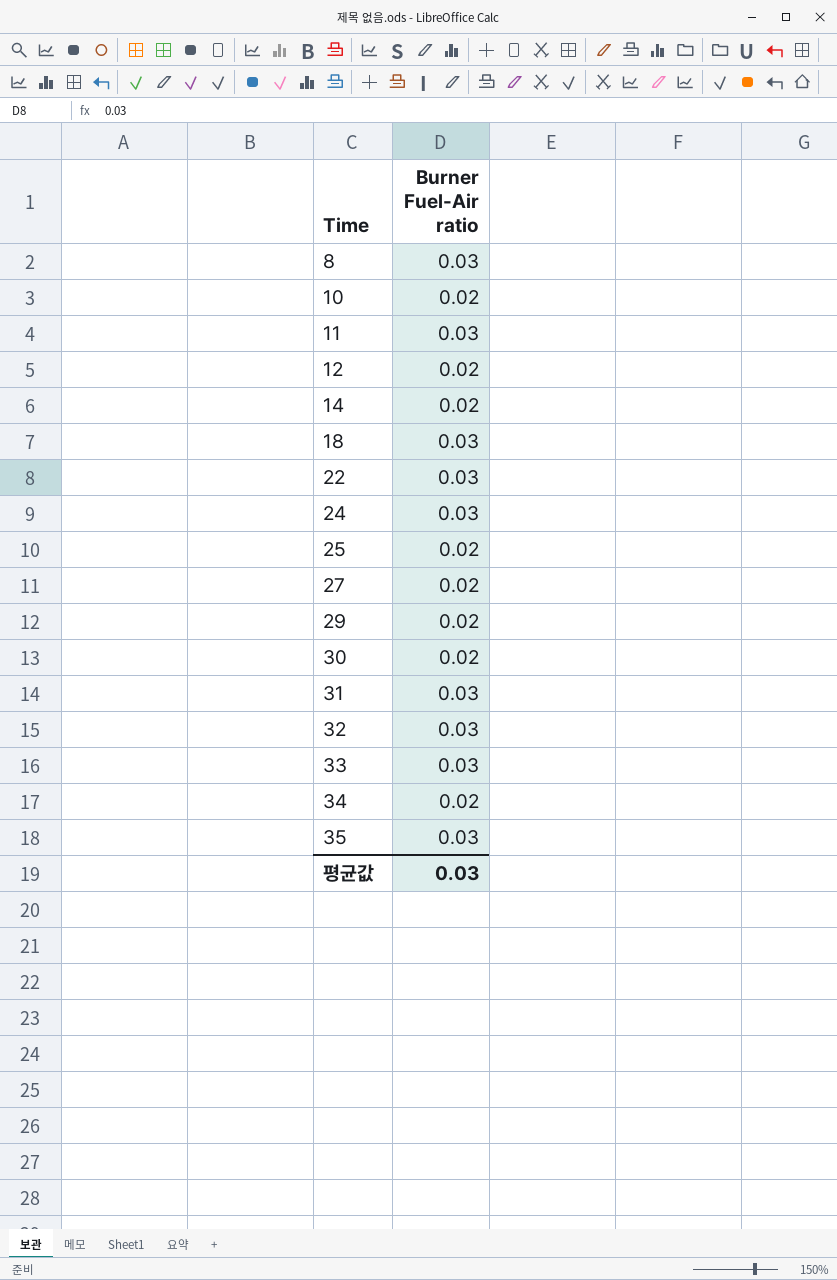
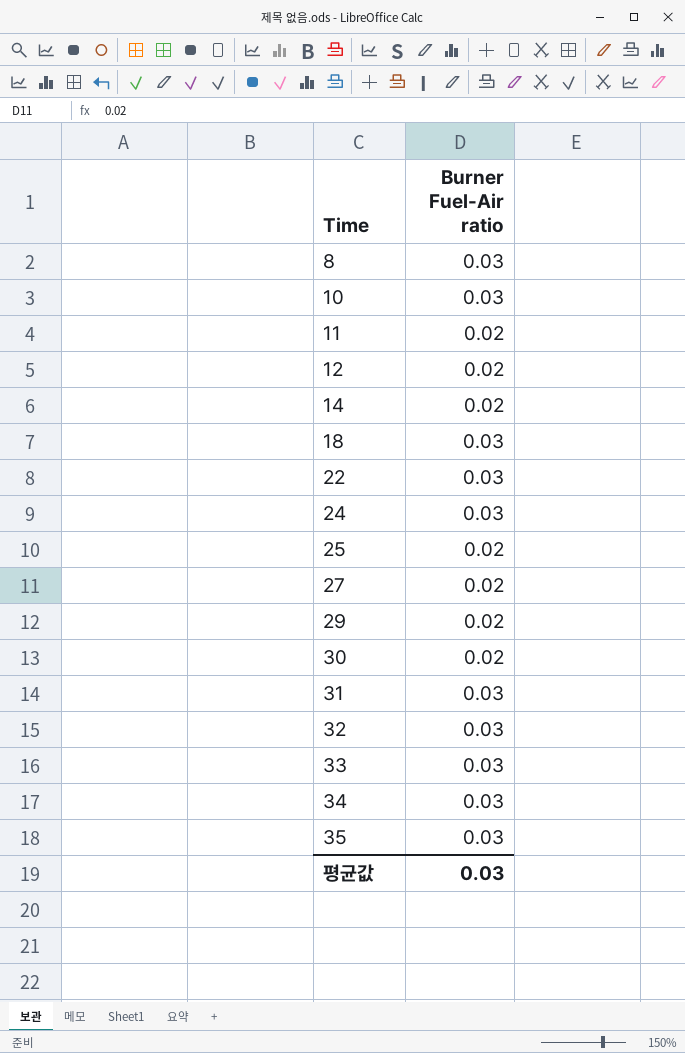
10 | Burner Fuel-Air ratio: 0.02 -> 0.03
11 | Burner Fuel-Air ratio: 0.03 -> 0.02
34 | Burner Fuel-Air ratio: 0.02 -> 0.03

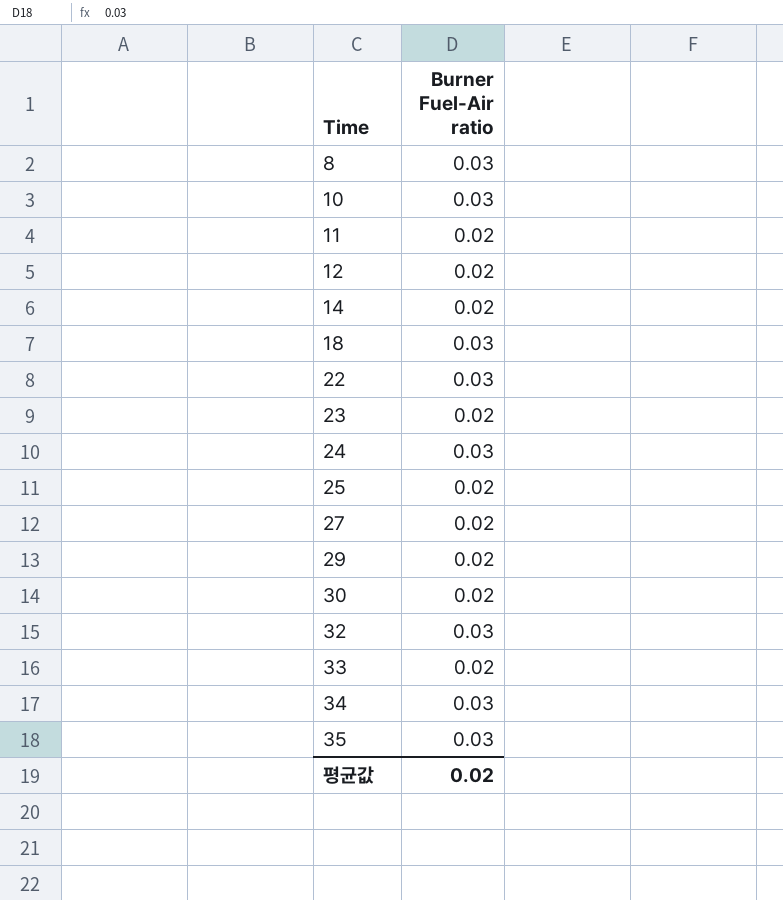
row 31: 0.03 -> none
row 23: none -> 0.02
33 | Burner Fuel-Air ratio: 0.03 -> 0.02
평균값 | Burner Fuel-Air ratio: 0.03 -> 0.02

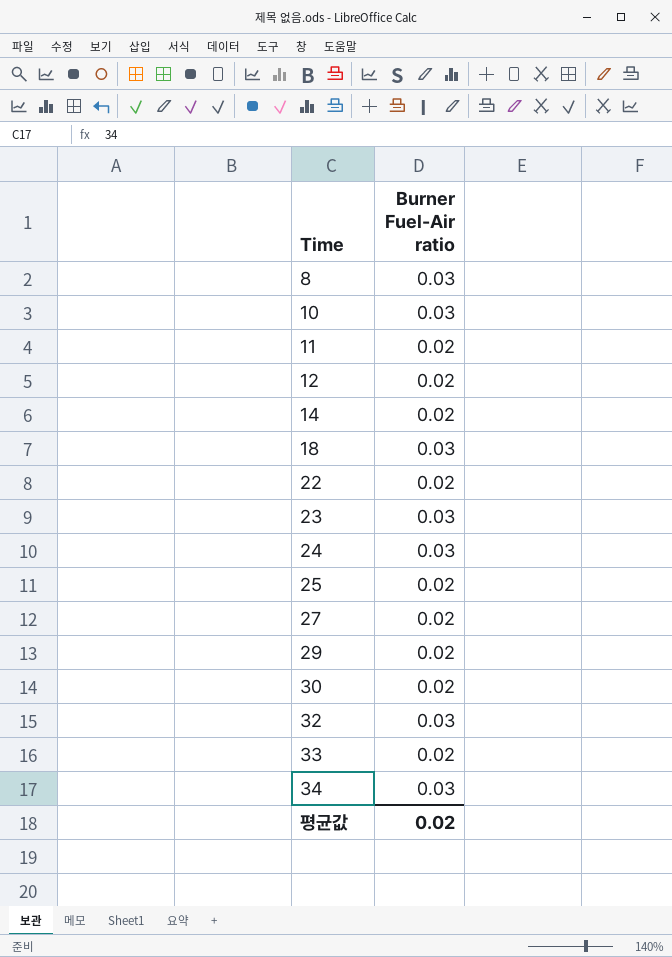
row 35: 0.03 -> none
22 | Burner Fuel-Air ratio: 0.03 -> 0.02
23 | Burner Fuel-Air ratio: 0.02 -> 0.03

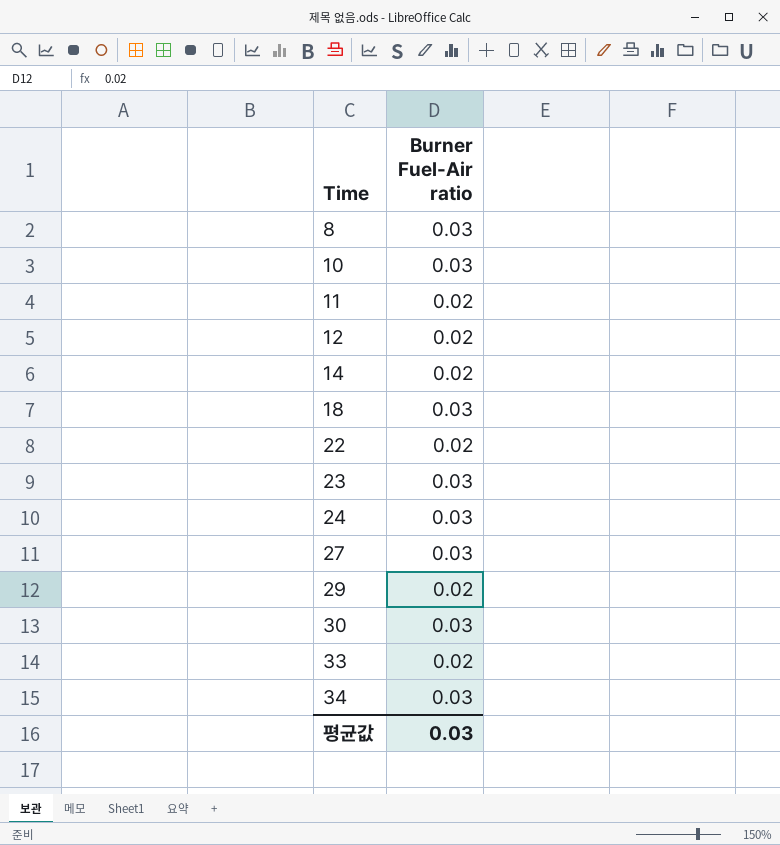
row 25: 0.02 -> none
row 32: 0.03 -> none
27 | Burner Fuel-Air ratio: 0.02 -> 0.03
30 | Burner Fuel-Air ratio: 0.02 -> 0.03
평균값 | Burner Fuel-Air ratio: 0.02 -> 0.03

